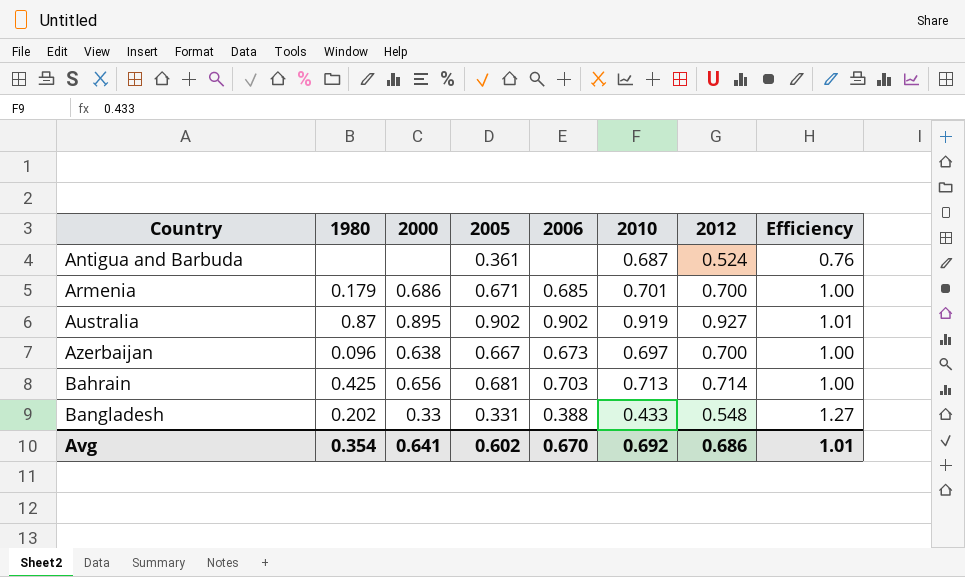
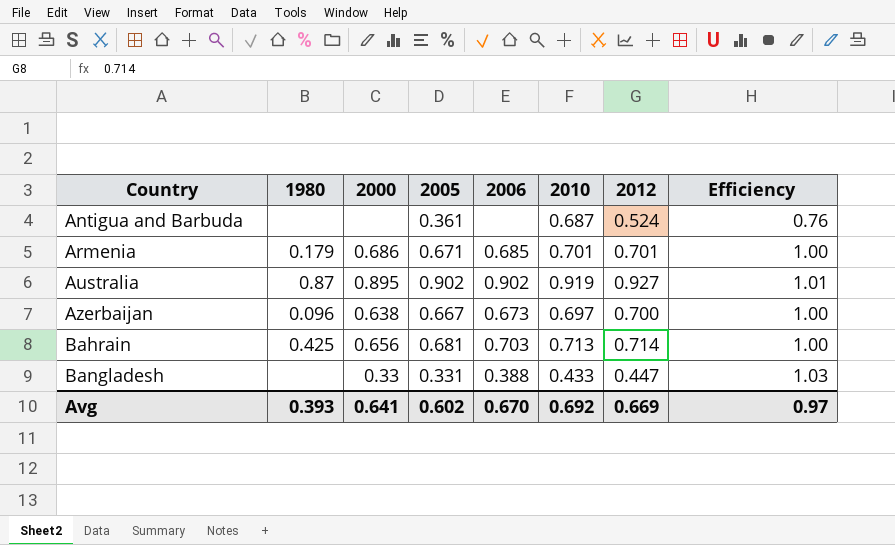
Armenia | 2012: 0.700 -> 0.701
Bangladesh | 1980: 0.202 -> none
Bangladesh | 2012: 0.548 -> 0.447
Bangladesh | Efficiency: 1.27 -> 1.03
Avg | 1980: 0.354 -> 0.393
Avg | 2012: 0.686 -> 0.669
Avg | Efficiency: 1.01 -> 0.97

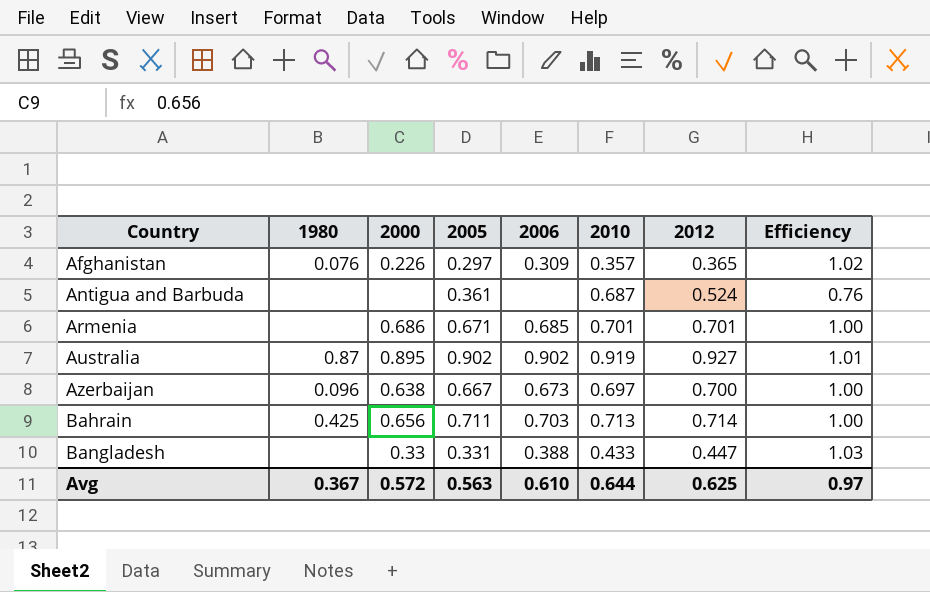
row Afghanistan: none -> 0.076 | 0.226 | 0.297 | 0.309 | 0.357 | 0.365 | 1.02
Armenia | 1980: 0.179 -> none
Bahrain | 2005: 0.681 -> 0.711
Avg | 1980: 0.393 -> 0.367
Avg | 2000: 0.641 -> 0.572
Avg | 2005: 0.602 -> 0.563
Avg | 2006: 0.670 -> 0.610
Avg | 2010: 0.692 -> 0.644
Avg | 2012: 0.669 -> 0.625

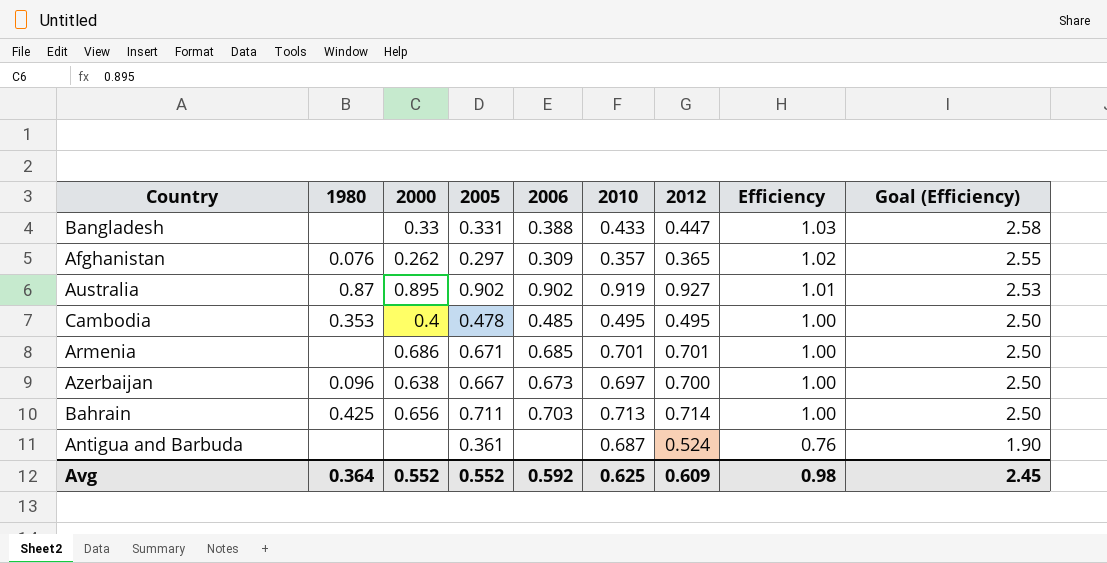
row order: Country ascending -> Efficiency descending
column Goal (Efficiency) | formula: none -> [Efficiency] * 2.5
Afghanistan | 2000: 0.226 -> 0.262
row Cambodia: none -> 0.353 | 0.4 | 0.478 | 0.485 | 0.495 | 0.495 | 1.00 | 2.50
Avg | 1980: 0.367 -> 0.364
Avg | 2000: 0.572 -> 0.552
Avg | 2005: 0.563 -> 0.552
Avg | 2006: 0.610 -> 0.592
Avg | 2010: 0.644 -> 0.625
Avg | 2012: 0.625 -> 0.609
Avg | Efficiency: 0.97 -> 0.98

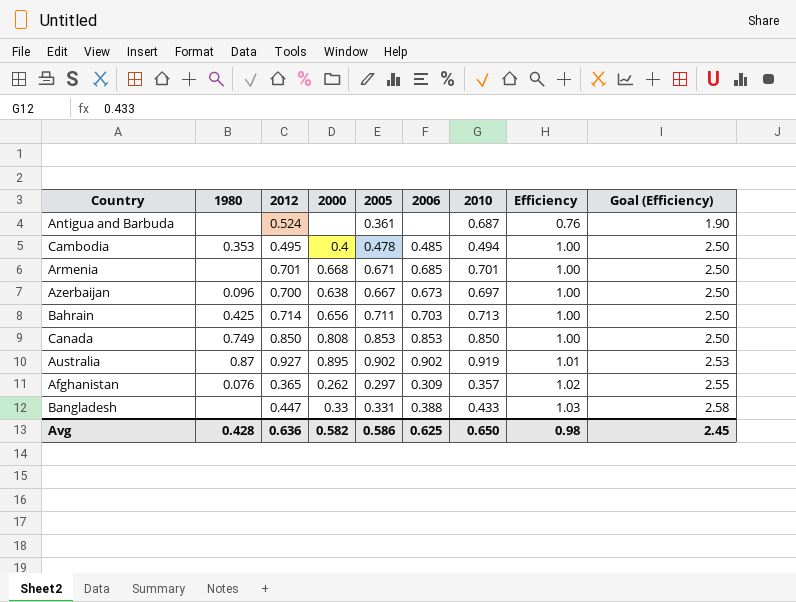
row order: Efficiency descending -> Efficiency ascending
column 2012 | position: 7 -> 3
Cambodia | 2010: 0.495 -> 0.494
Armenia | 2000: 0.686 -> 0.668
row Canada: none -> 0.749 | 0.850 | 0.808 | 0.853 | 0.853 | 0.850 | 1.00 | 2.50
Avg | 1980: 0.364 -> 0.428
Avg | 2012: 0.609 -> 0.636
Avg | 2000: 0.552 -> 0.582
Avg | 2005: 0.552 -> 0.586
Avg | 2006: 0.592 -> 0.625
Avg | 2010: 0.625 -> 0.650

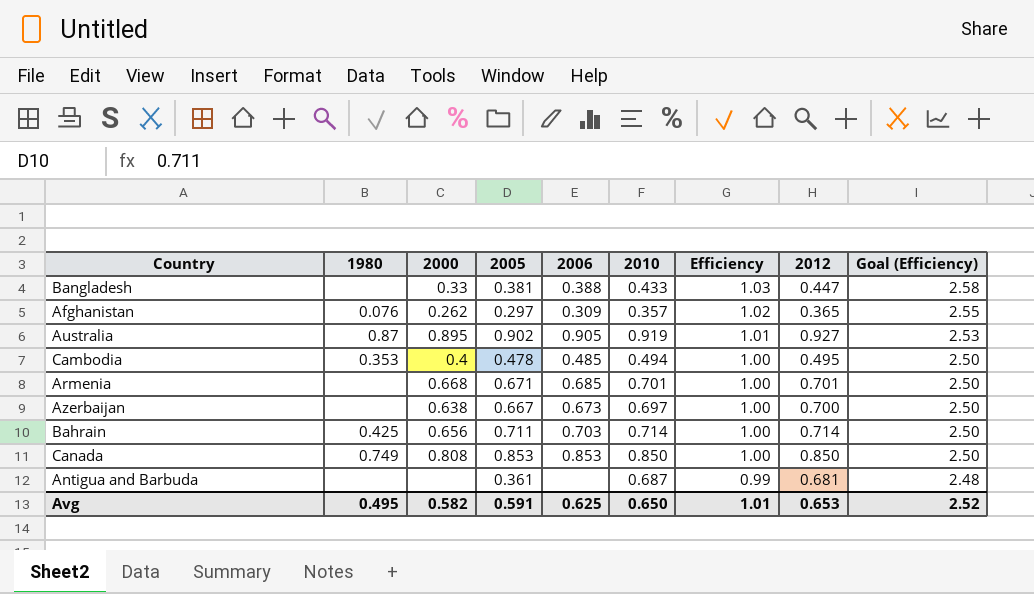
row order: Efficiency ascending -> Efficiency descending
column 2012 | position: 3 -> 8
Bangladesh | 2005: 0.331 -> 0.381
Australia | 2006: 0.902 -> 0.905
Azerbaijan | 1980: 0.096 -> none
Bahrain | 2010: 0.713 -> 0.714
Antigua and Barbuda | Efficiency: 0.76 -> 0.99
Antigua and Barbuda | 2012: 0.524 -> 0.681
Antigua and Barbuda | Goal (Efficiency): 1.90 -> 2.48
Avg | 1980: 0.428 -> 0.495
Avg | 2005: 0.586 -> 0.591
Avg | Efficiency: 0.98 -> 1.01
Avg | 2012: 0.636 -> 0.653
Avg | Goal (Efficiency): 2.45 -> 2.52

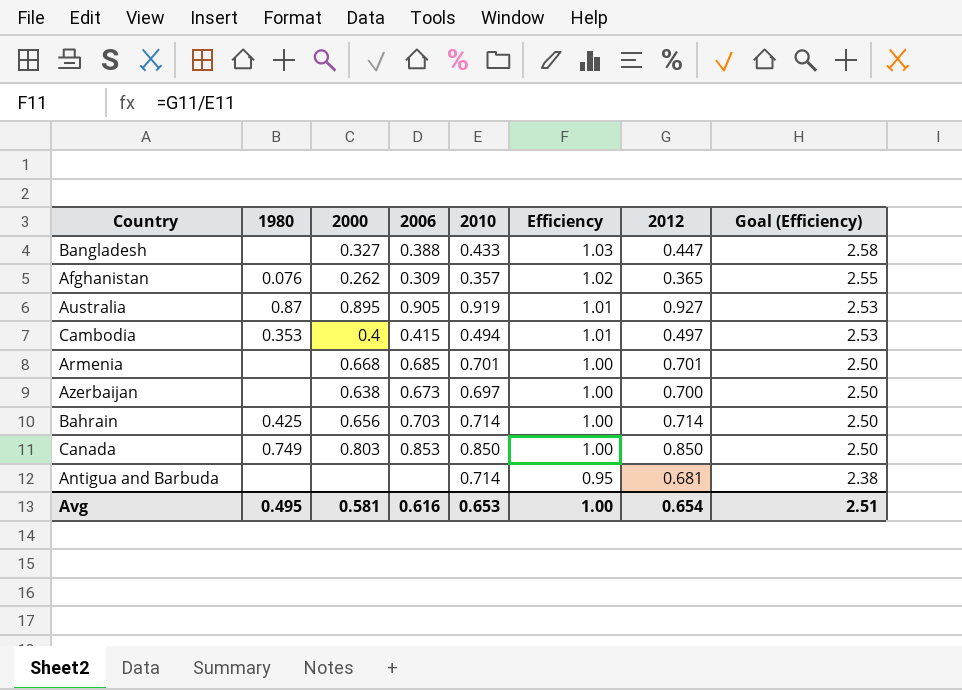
column 2005 | position: 4 -> none
Bangladesh | 2000: 0.33 -> 0.327
Cambodia | 2006: 0.485 -> 0.415
Cambodia | Efficiency: 1.00 -> 1.01
Cambodia | 2012: 0.495 -> 0.497
Cambodia | Goal (Efficiency): 2.50 -> 2.53
Canada | 2000: 0.808 -> 0.803
Antigua and Barbuda | 2010: 0.687 -> 0.714
Antigua and Barbuda | Efficiency: 0.99 -> 0.95
Antigua and Barbuda | Goal (Efficiency): 2.48 -> 2.38
Avg | 2000: 0.582 -> 0.581
Avg | 2006: 0.625 -> 0.616
Avg | 2010: 0.650 -> 0.653
Avg | Efficiency: 1.01 -> 1.00
Avg | 2012: 0.653 -> 0.654
Avg | Goal (Efficiency): 2.52 -> 2.51

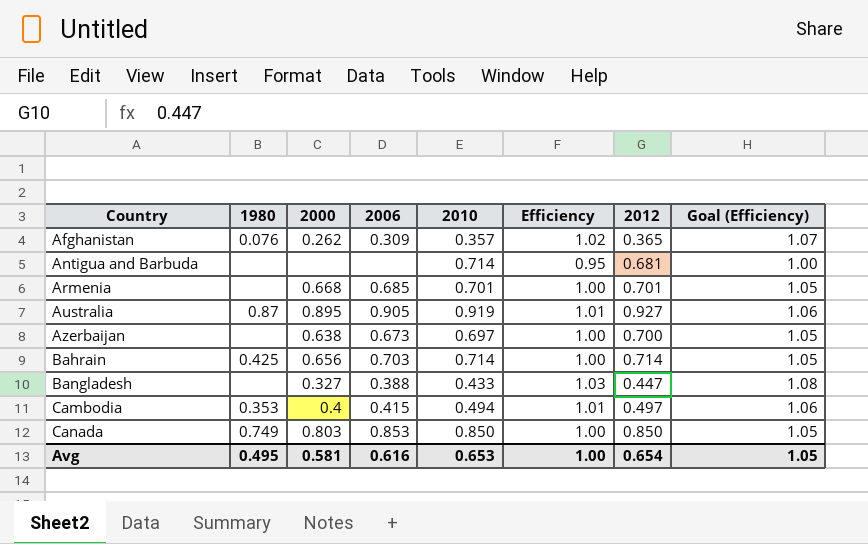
row order: Efficiency descending -> Country ascending
column Goal (Efficiency) | formula: [Efficiency] * 2.5 -> [Efficiency] * 1.05
Avg | Goal (Efficiency): 2.51 -> 1.05

